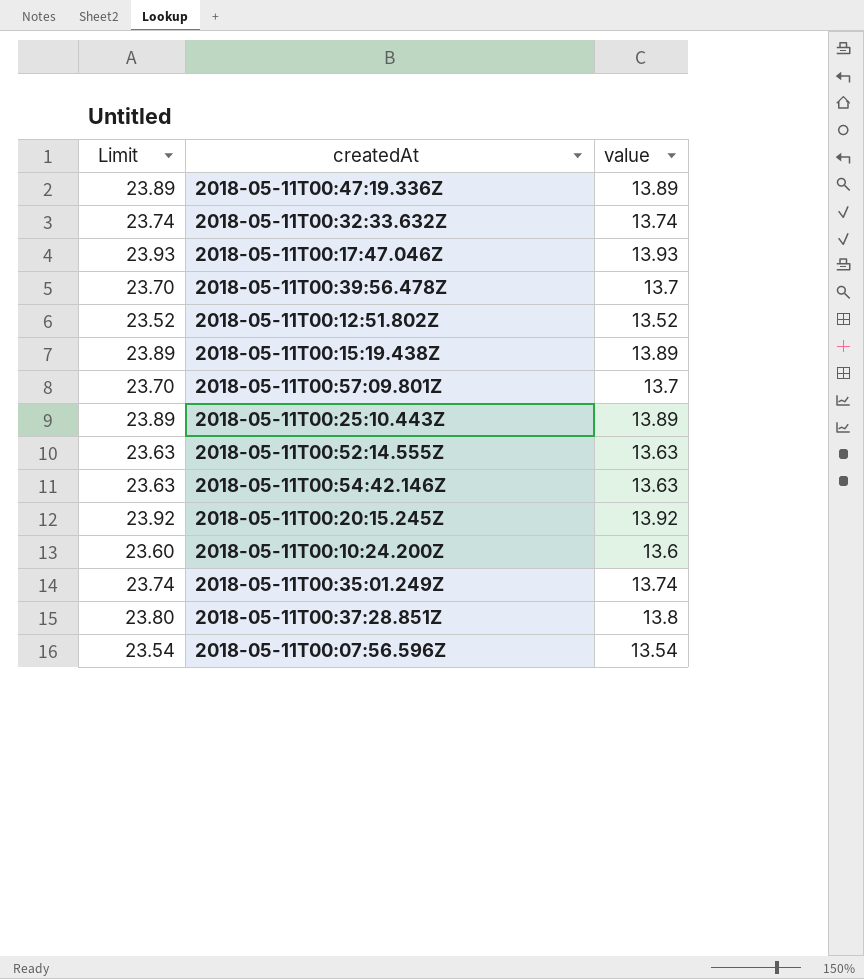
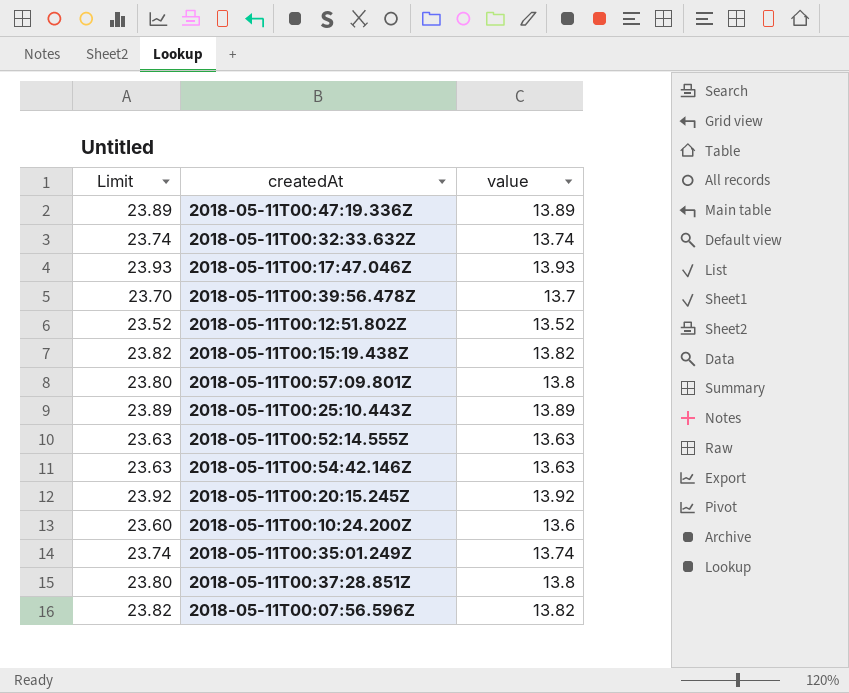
2018-05-11T00:15:19.438Z | Limit: 23.89 -> 23.82
2018-05-11T00:15:19.438Z | value: 13.89 -> 13.82
2018-05-11T00:57:09.801Z | Limit: 23.70 -> 23.80
2018-05-11T00:57:09.801Z | value: 13.7 -> 13.8
2018-05-11T00:07:56.596Z | Limit: 23.54 -> 23.82
2018-05-11T00:07:56.596Z | value: 13.54 -> 13.82

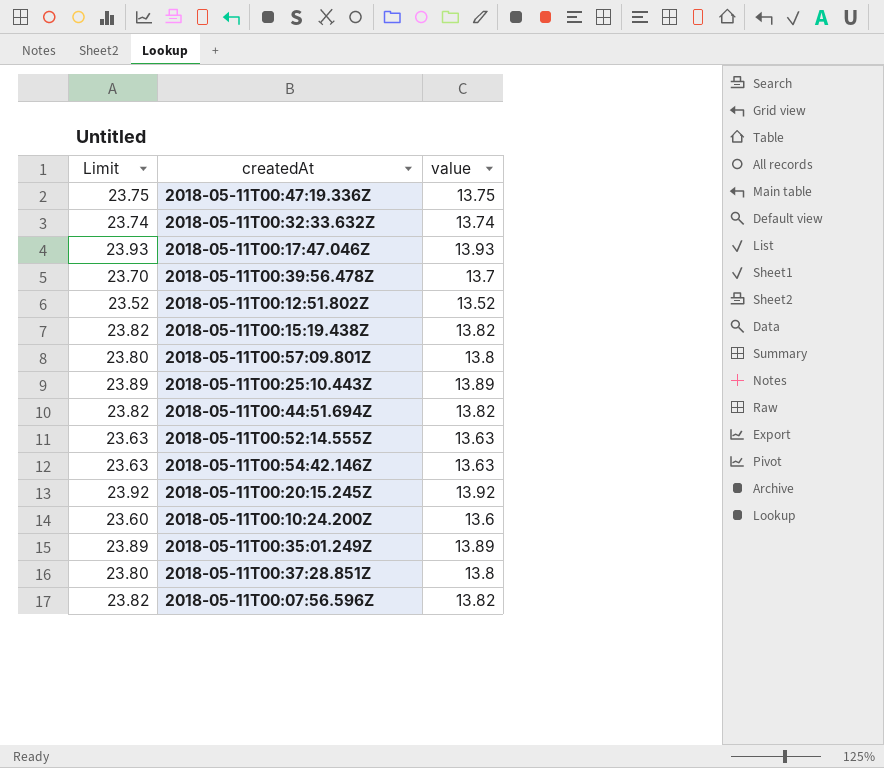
2018-05-11T00:47:19.336Z | Limit: 23.89 -> 23.75
2018-05-11T00:47:19.336Z | value: 13.89 -> 13.75
row 2018-05-11T00:44:51.694Z: none -> 23.82 | 13.82
2018-05-11T00:35:01.249Z | Limit: 23.74 -> 23.89
2018-05-11T00:35:01.249Z | value: 13.74 -> 13.89

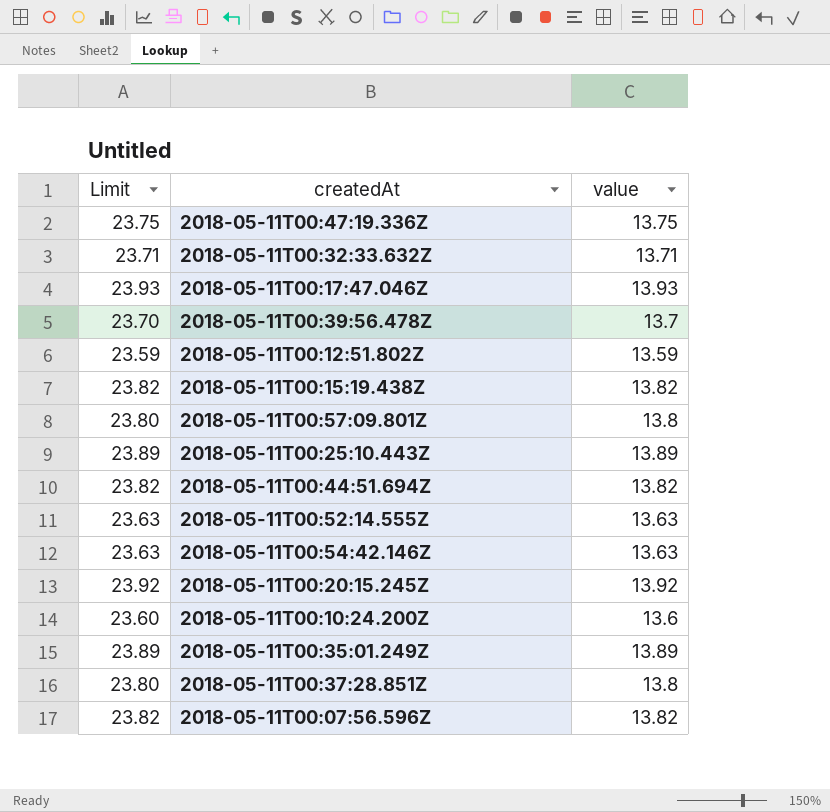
2018-05-11T00:32:33.632Z | Limit: 23.74 -> 23.71
2018-05-11T00:32:33.632Z | value: 13.74 -> 13.71
2018-05-11T00:12:51.802Z | Limit: 23.52 -> 23.59
2018-05-11T00:12:51.802Z | value: 13.52 -> 13.59

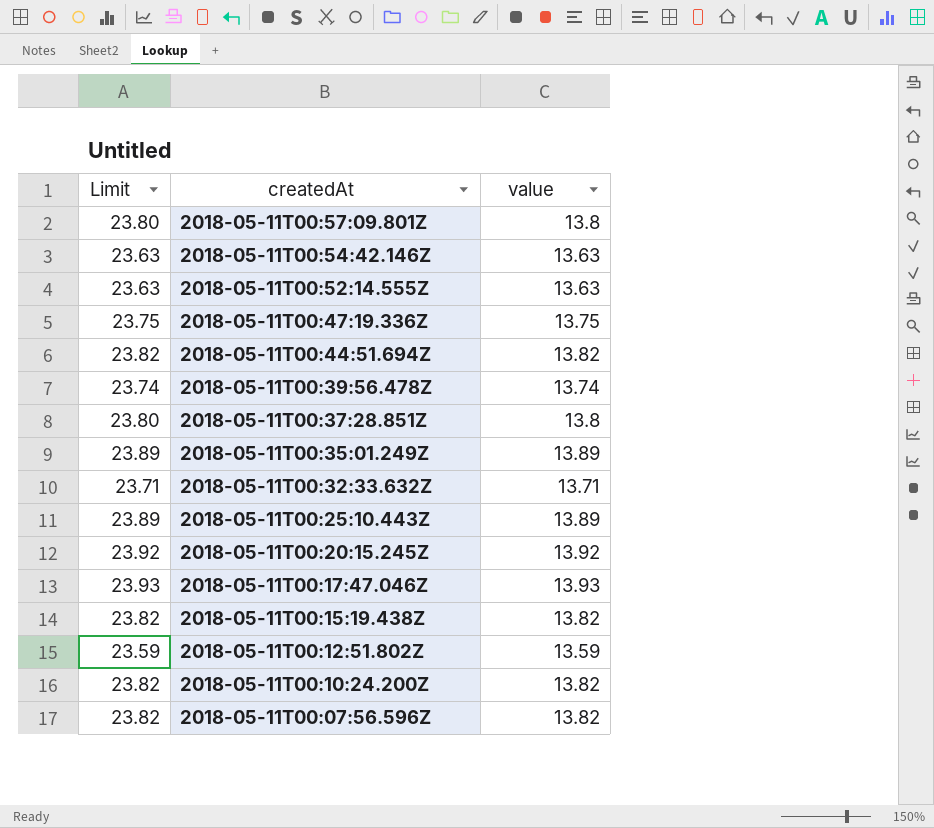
row order: none -> createdAt descending
2018-05-11T00:39:56.478Z | Limit: 23.70 -> 23.74
2018-05-11T00:39:56.478Z | value: 13.7 -> 13.74
2018-05-11T00:10:24.200Z | Limit: 23.60 -> 23.82
2018-05-11T00:10:24.200Z | value: 13.6 -> 13.82

